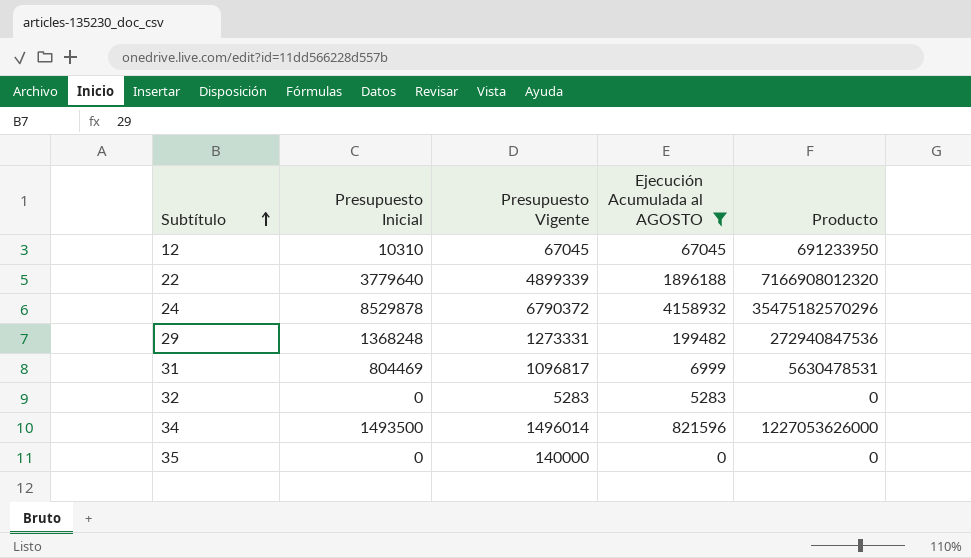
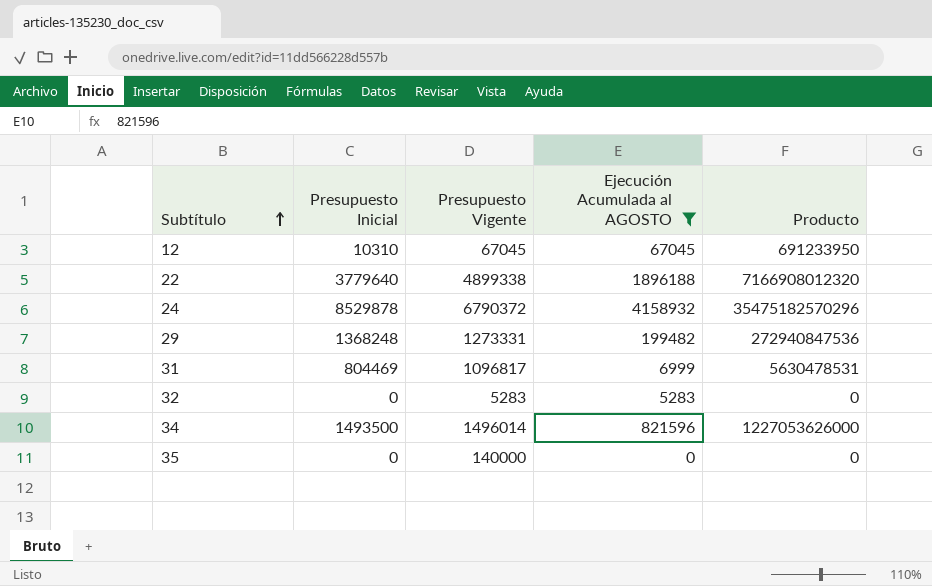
22 | Presupuesto Vigente: 4899339 -> 4899338

